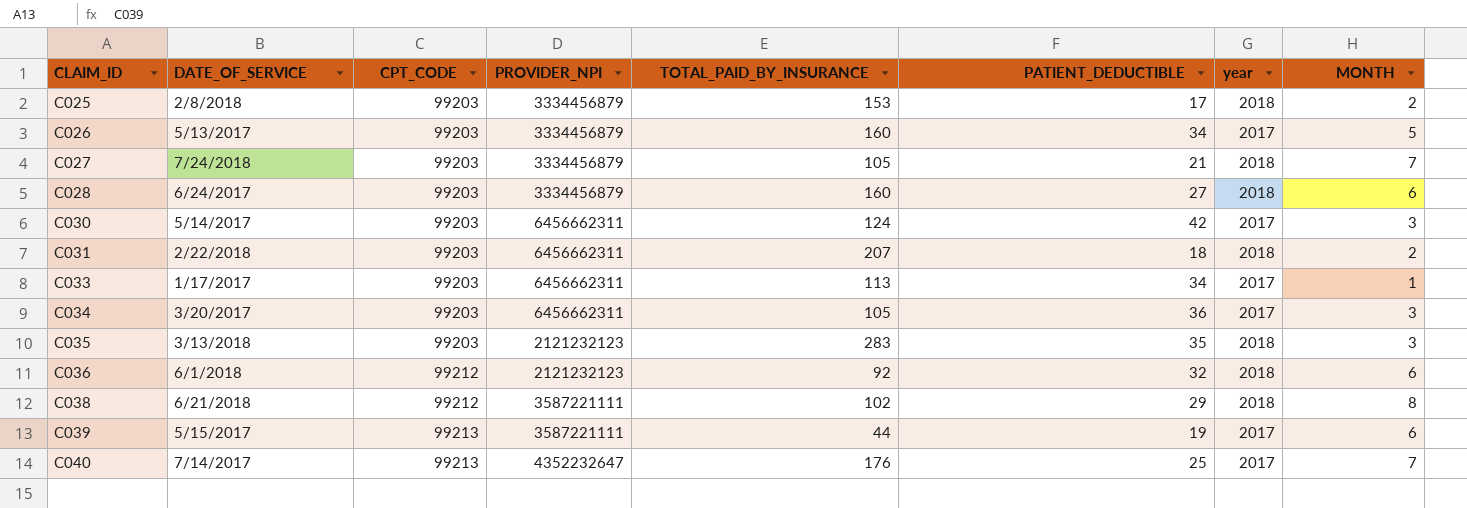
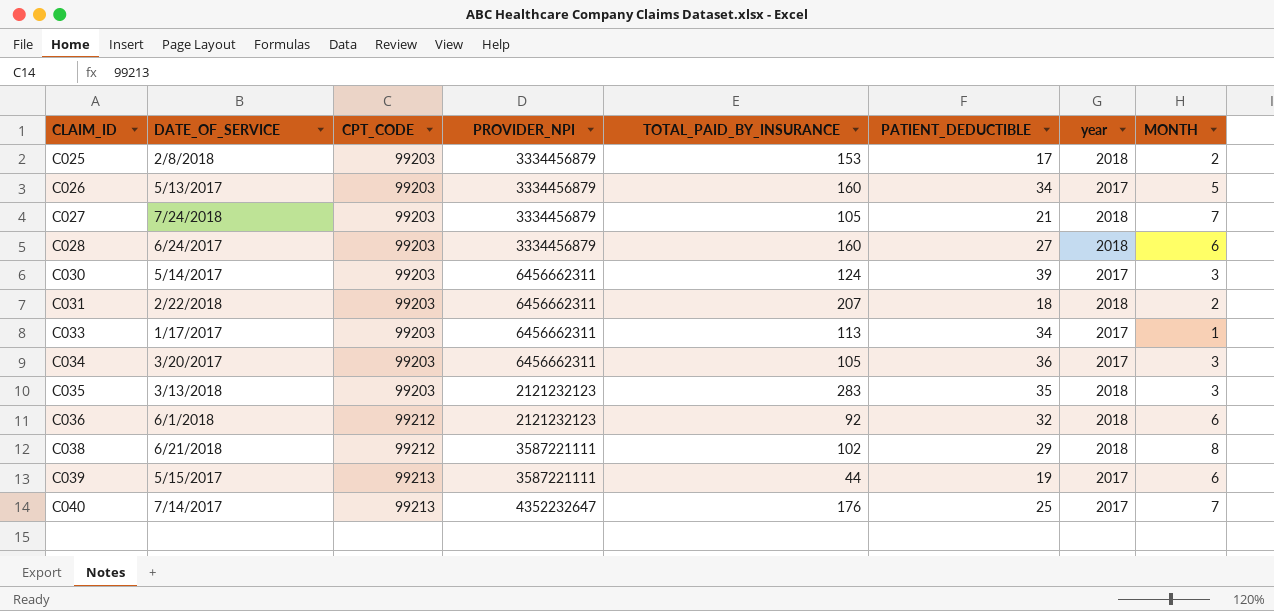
C030 | PATIENT_DEDUCTIBLE: 42 -> 39

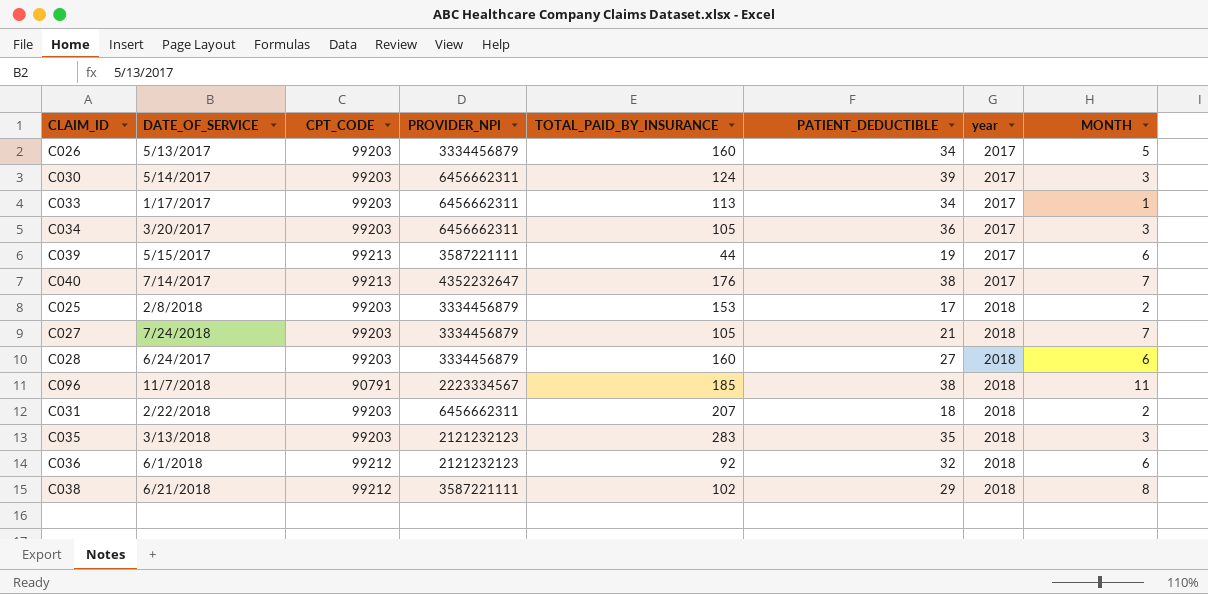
row order: CLAIM_ID ascending -> year ascending
C040 | PATIENT_DEDUCTIBLE: 25 -> 38
row C096: none -> 11/7/2018 | 90791 | 2223334567 | 185 | 38 | 2018 | 11

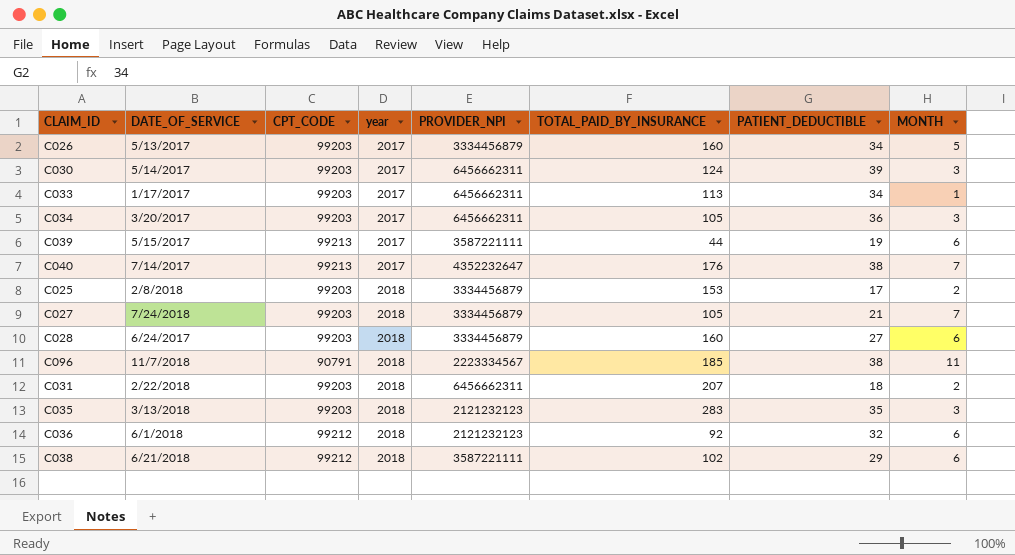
column year | position: 7 -> 4
C038 | MONTH: 8 -> 6

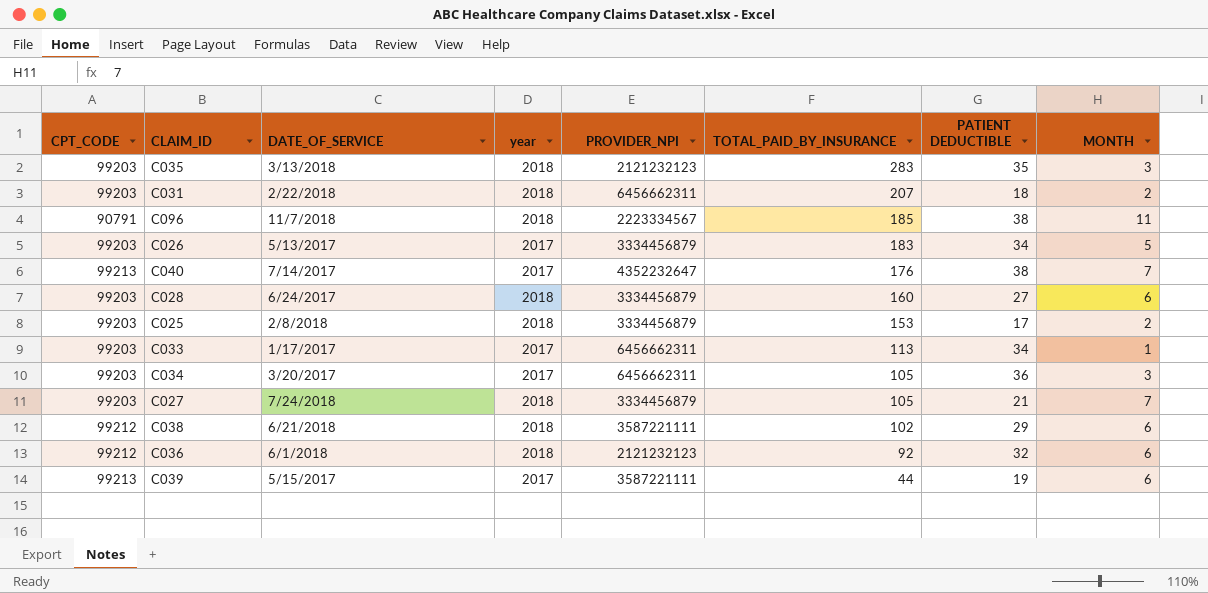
row order: year ascending -> TOTAL_PAID_BY_INSURANCE descending
column CPT_CODE | position: 3 -> 1
column name: PATIENT_DEDUCTIBLE -> PATIENT DEDUCTIBLE
row C030: 5/14/2017 | 99203 | 2017 | 6456662311 | 124 | 39 | 3 -> none
C026 | TOTAL_PAID_BY_INSURANCE: 160 -> 183

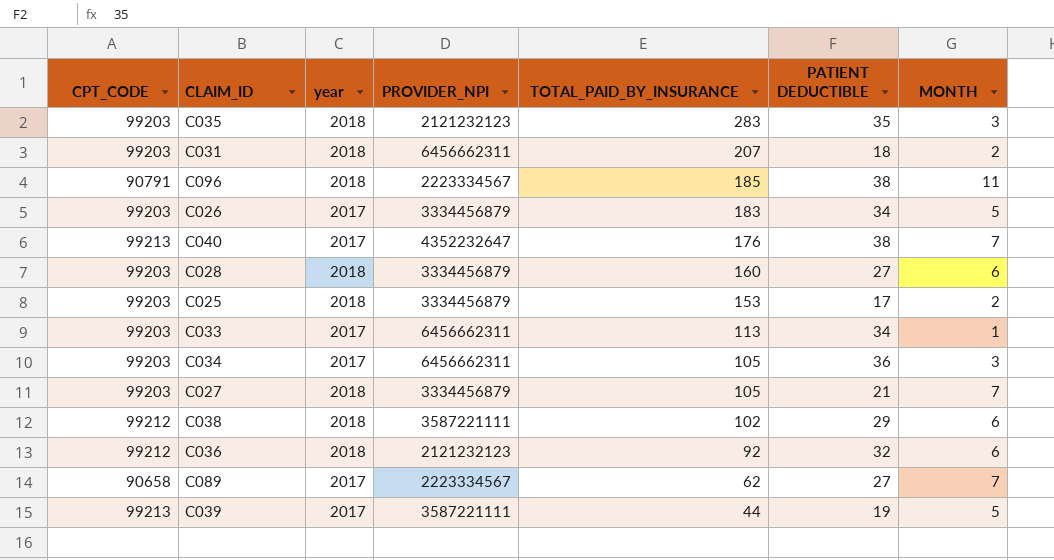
column DATE_OF_SERVICE | position: 3 -> none
row C089: none -> 90658 | 2017 | 2223334567 | 62 | 27 | 7
C039 | MONTH: 6 -> 5

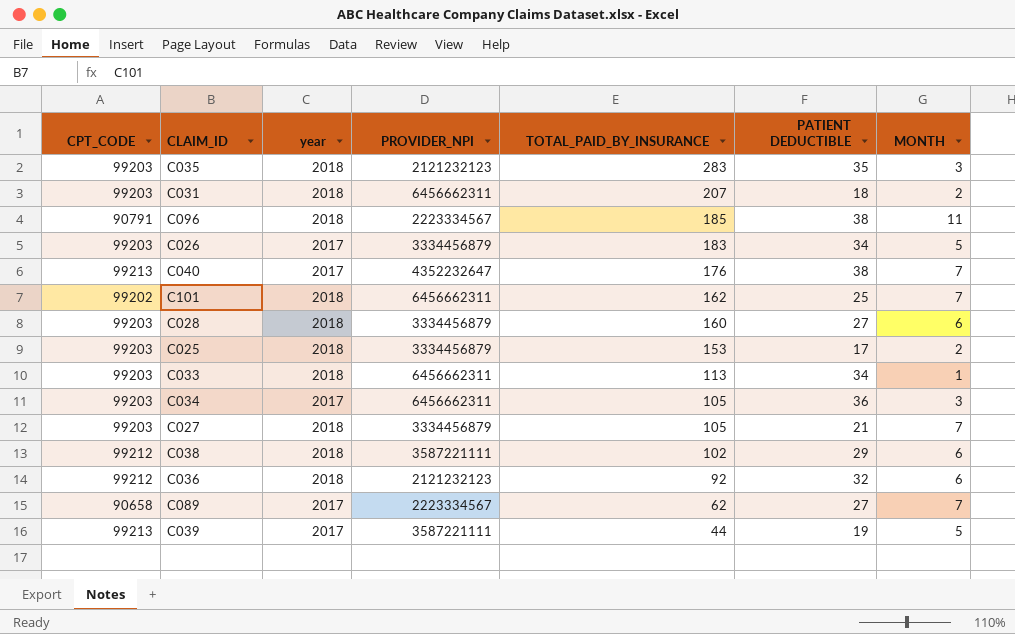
row C101: none -> 99202 | 2018 | 6456662311 | 162 | 25 | 7
C033 | year: 2017 -> 2018

